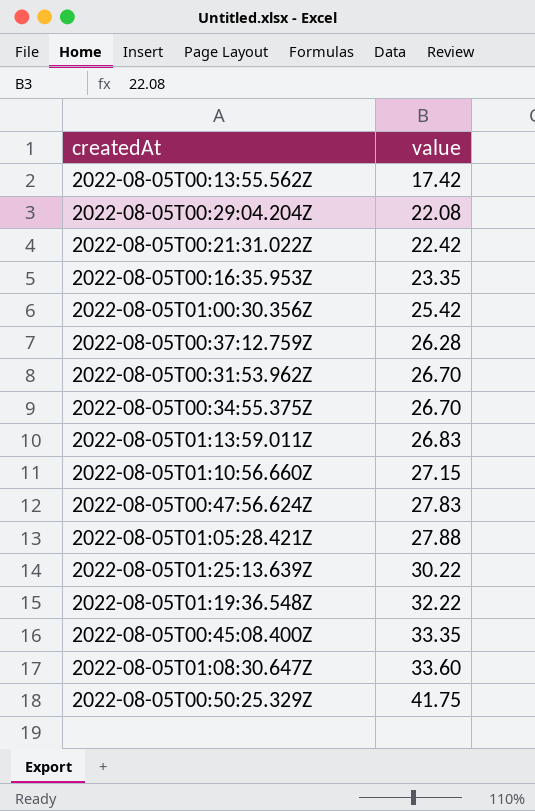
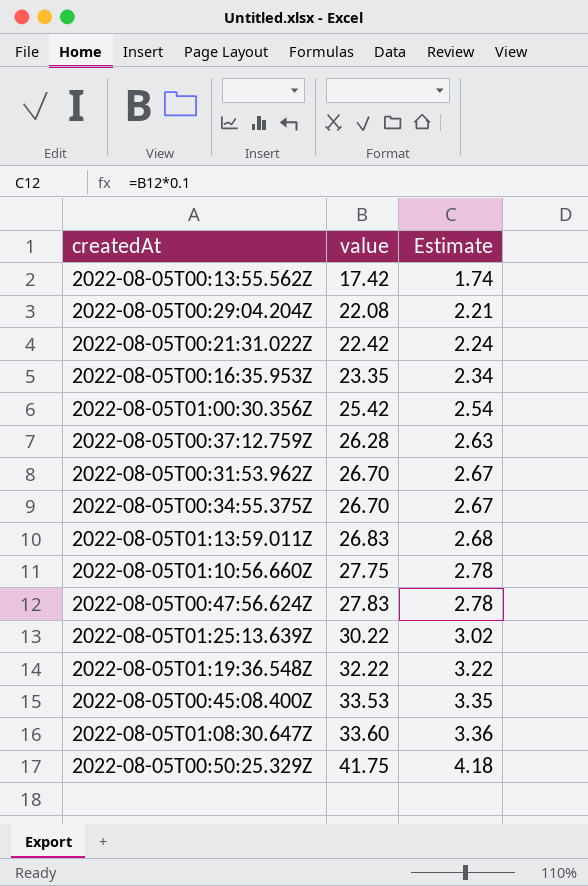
column Estimate | formula: none -> [value] * 0.1
row 2022-08-05T01:05:28.421Z: 27.88 -> none
2022-08-05T01:10:56.660Z | value: 27.15 -> 27.75
2022-08-05T00:45:08.400Z | value: 33.35 -> 33.53

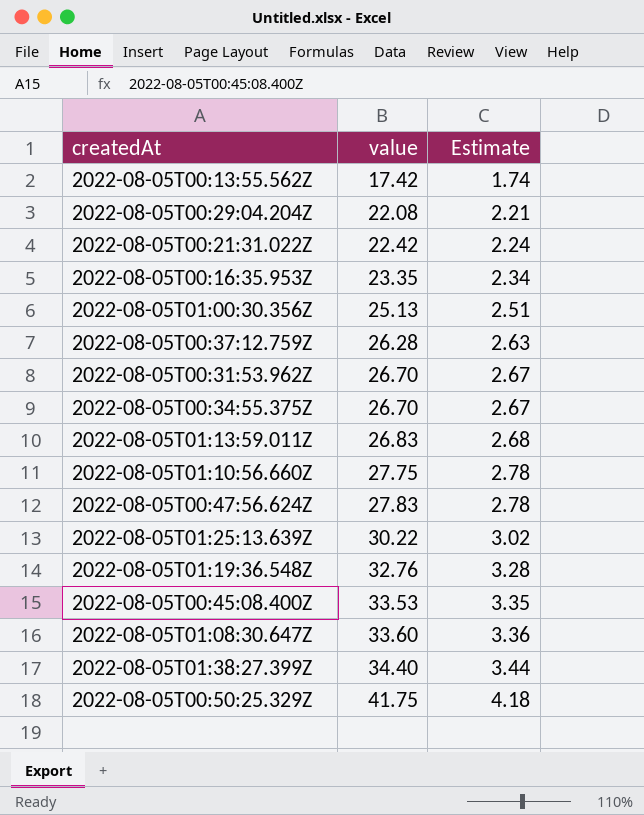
2022-08-05T01:00:30.356Z | value: 25.42 -> 25.13
2022-08-05T01:00:30.356Z | Estimate: 2.54 -> 2.51
2022-08-05T01:19:36.548Z | value: 32.22 -> 32.76
2022-08-05T01:19:36.548Z | Estimate: 3.22 -> 3.28
row 2022-08-05T01:38:27.399Z: none -> 34.40 | 3.44

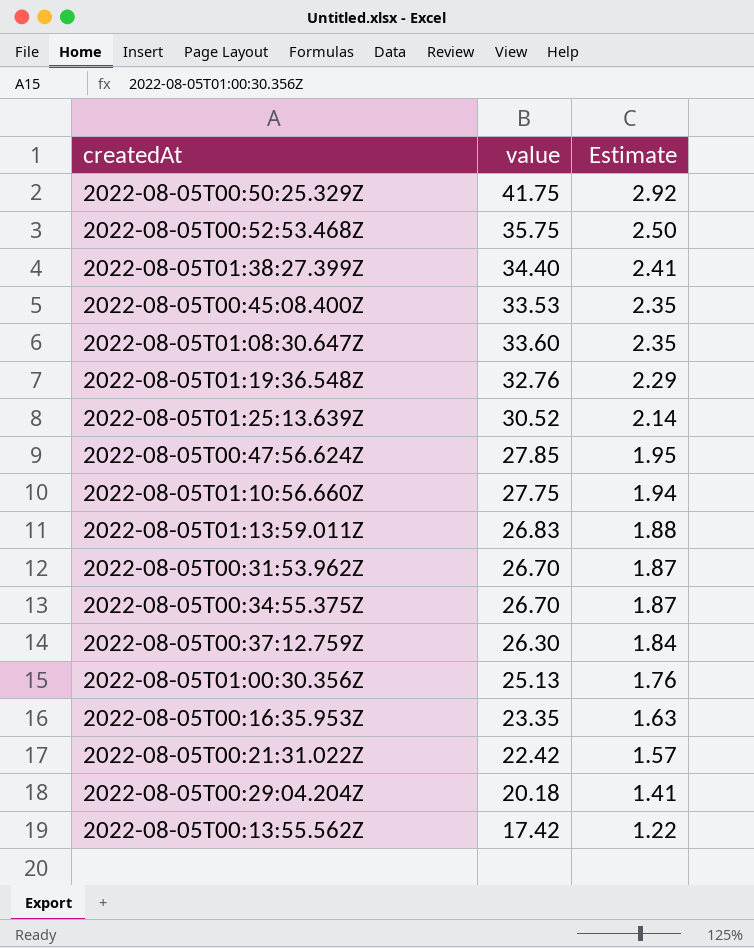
row order: value ascending -> Estimate descending
column Estimate | formula: [value] * 0.1 -> [value] * 0.07
row 2022-08-05T00:52:53.468Z: none -> 35.75 | 2.50
2022-08-05T01:25:13.639Z | value: 30.22 -> 30.52
2022-08-05T00:47:56.624Z | value: 27.83 -> 27.85
2022-08-05T00:37:12.759Z | value: 26.28 -> 26.30
2022-08-05T00:29:04.204Z | value: 22.08 -> 20.18

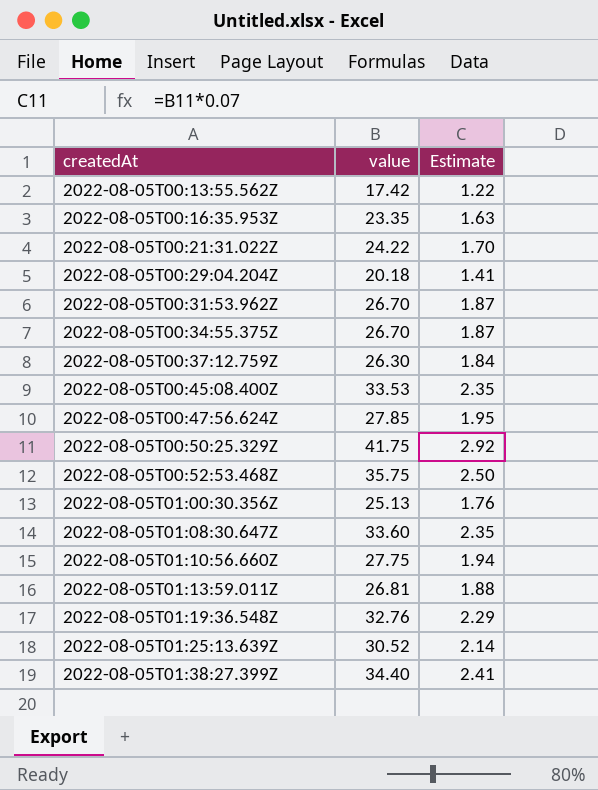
row order: Estimate descending -> createdAt ascending
2022-08-05T00:21:31.022Z | value: 22.42 -> 24.22
2022-08-05T00:21:31.022Z | Estimate: 1.57 -> 1.70
2022-08-05T01:13:59.011Z | value: 26.83 -> 26.81

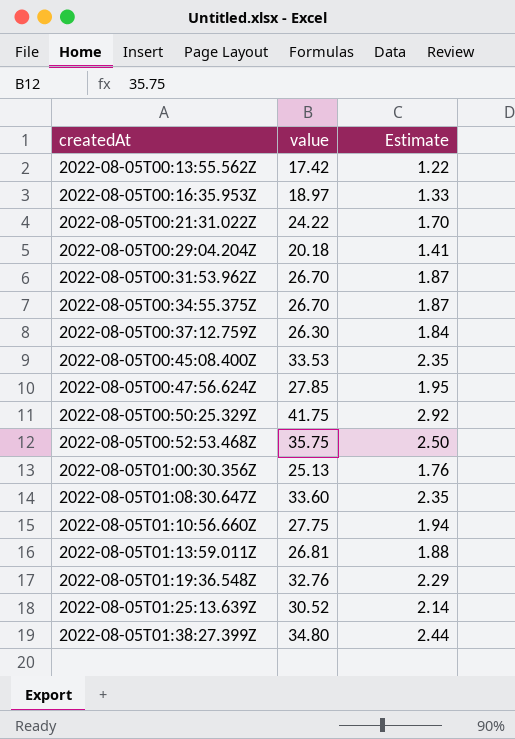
2022-08-05T00:16:35.953Z | value: 23.35 -> 18.97
2022-08-05T00:16:35.953Z | Estimate: 1.63 -> 1.33
2022-08-05T01:38:27.399Z | value: 34.40 -> 34.80
2022-08-05T01:38:27.399Z | Estimate: 2.41 -> 2.44

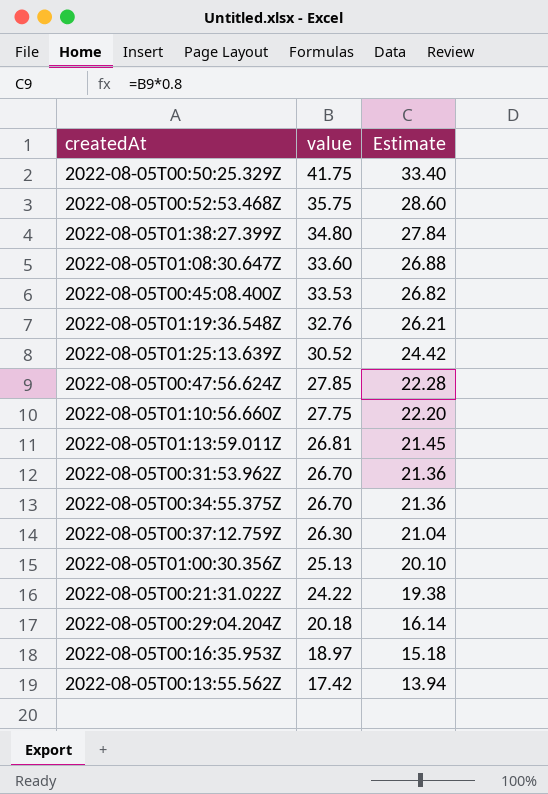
row order: createdAt ascending -> value descending
column Estimate | formula: [value] * 0.07 -> [value] * 0.8

